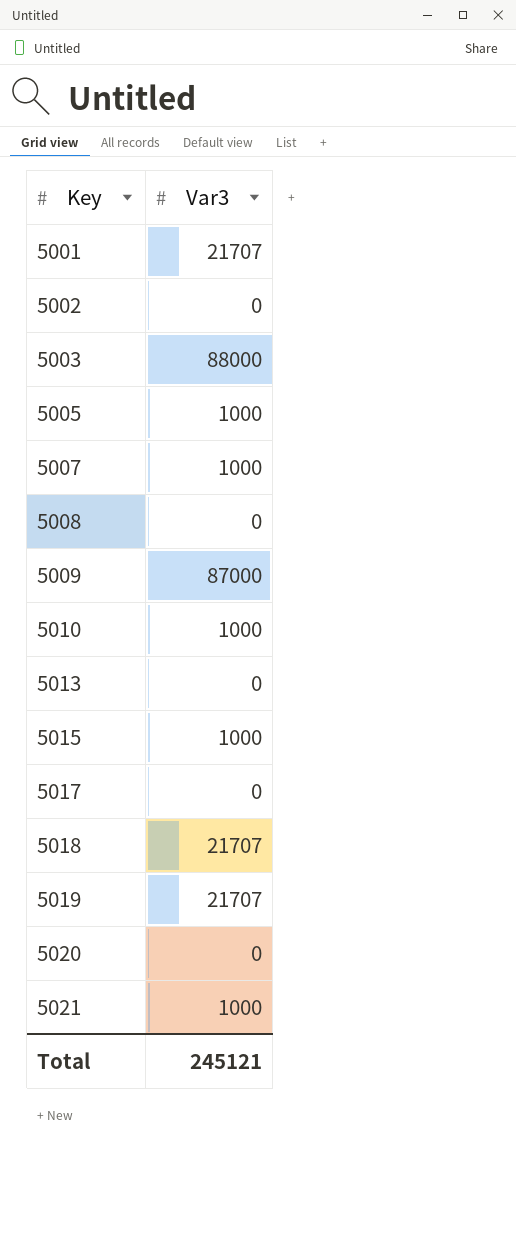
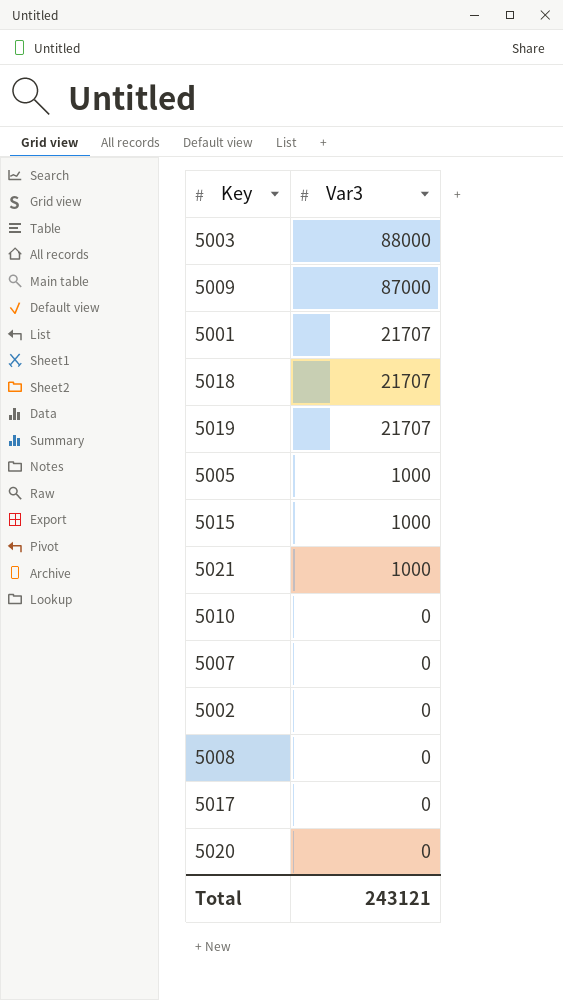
row order: Key ascending -> Var3 descending
row 5013: 0 -> none
5010 | Var3: 1000 -> 0
5007 | Var3: 1000 -> 0
Total | Var3: 245121 -> 243121

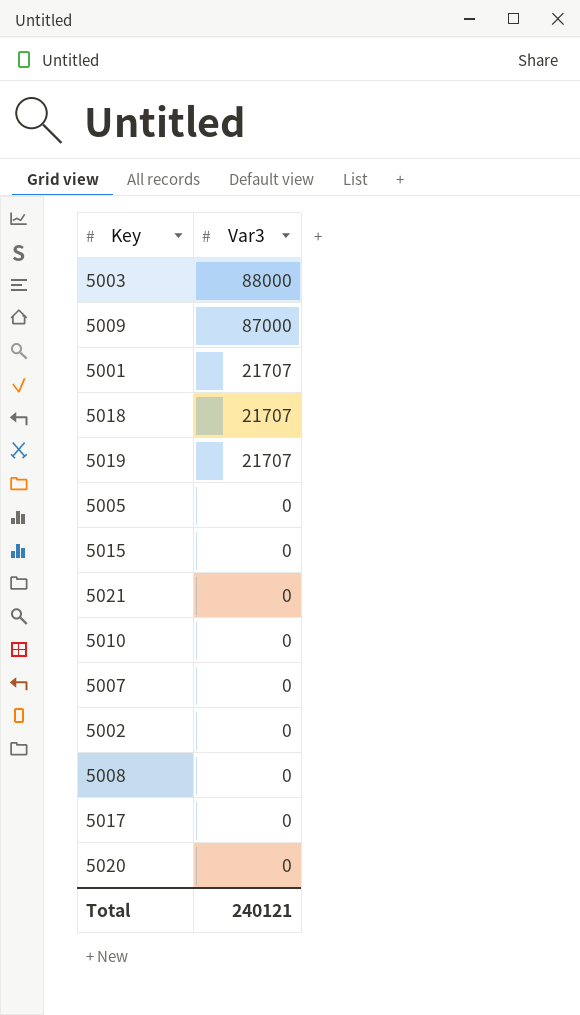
5005 | Var3: 1000 -> 0
5015 | Var3: 1000 -> 0
5021 | Var3: 1000 -> 0
Total | Var3: 243121 -> 240121

